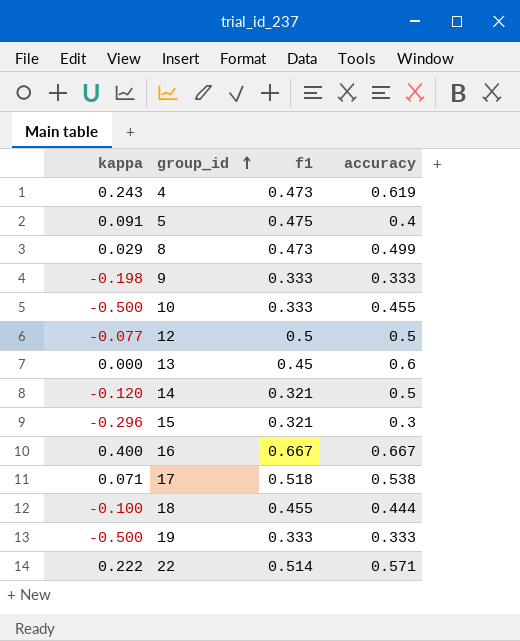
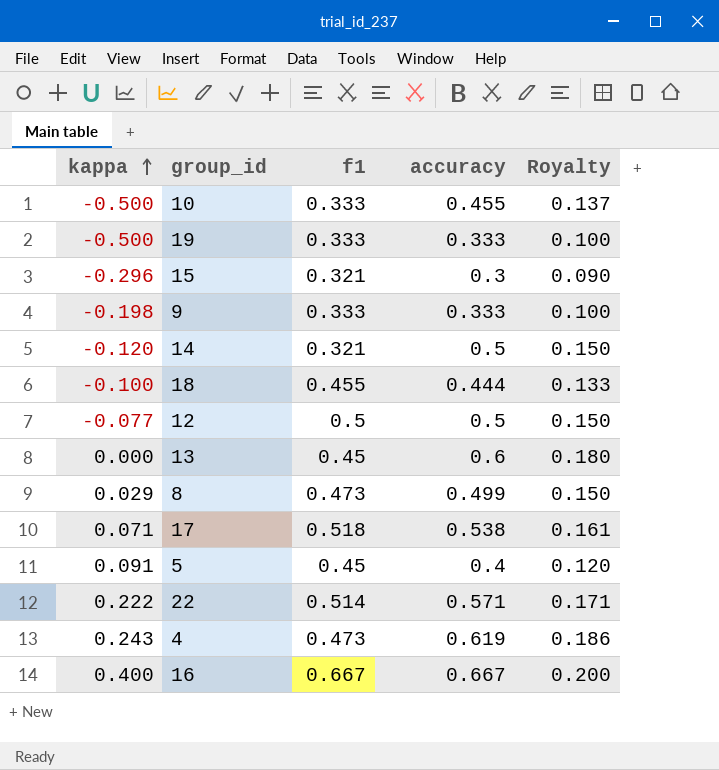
row order: group_id ascending -> kappa ascending
column Royalty | formula: none -> [accuracy] * 0.3
5 | f1: 0.475 -> 0.45

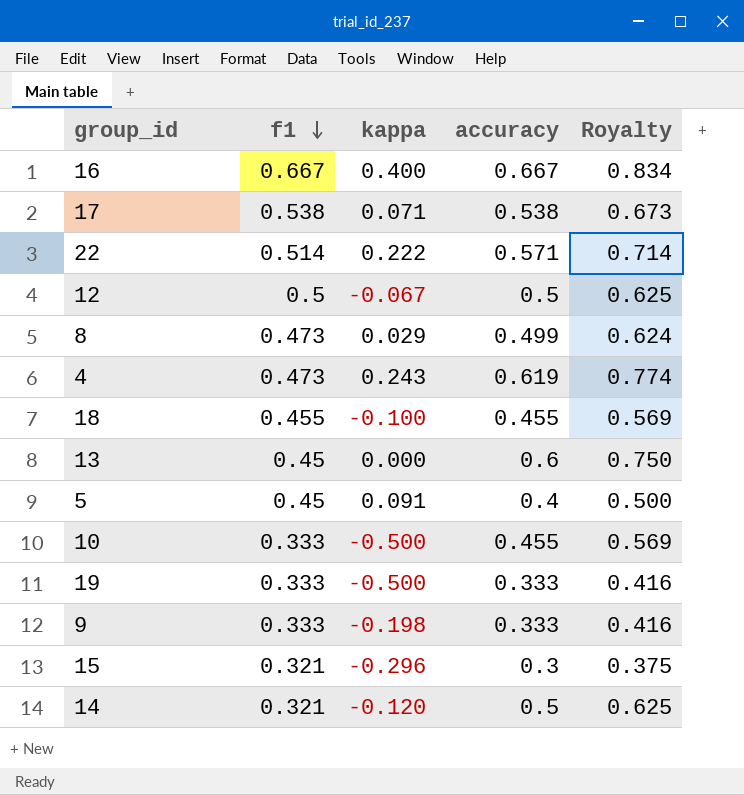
row order: kappa ascending -> f1 descending
column kappa | position: 1 -> 3
column Royalty | formula: [accuracy] * 0.3 -> [accuracy] * 1.25
17 | f1: 0.518 -> 0.538
12 | kappa: -0.077 -> -0.067
18 | accuracy: 0.444 -> 0.455

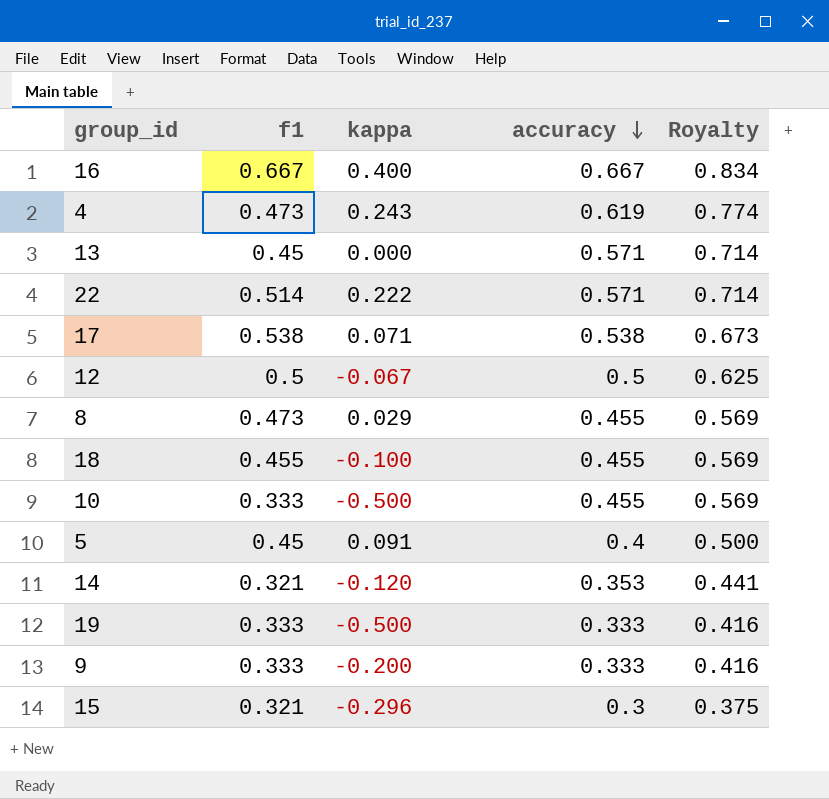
row order: f1 descending -> accuracy descending
13 | accuracy: 0.6 -> 0.571
13 | Royalty: 0.750 -> 0.714
8 | accuracy: 0.499 -> 0.455
8 | Royalty: 0.624 -> 0.569
14 | accuracy: 0.5 -> 0.353
14 | Royalty: 0.625 -> 0.441
9 | kappa: -0.198 -> -0.200

